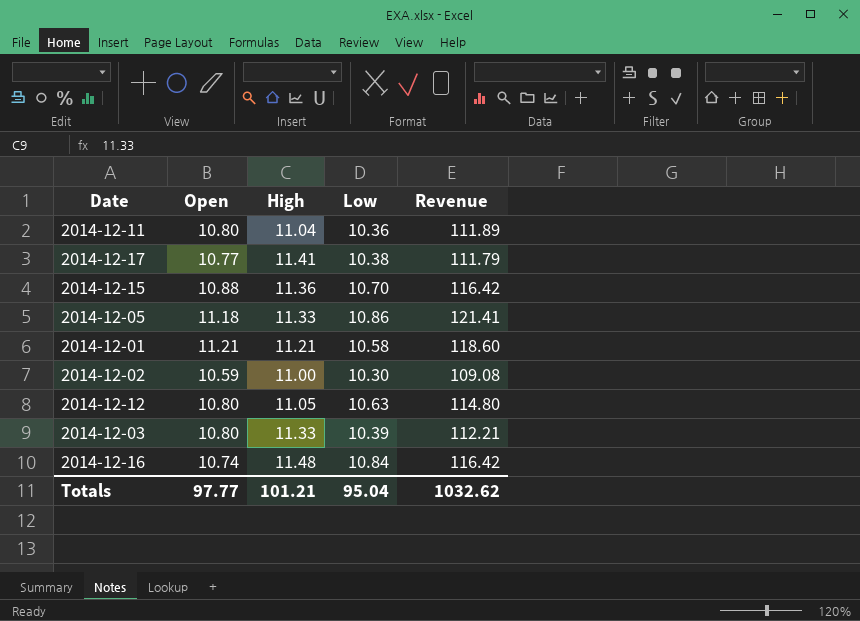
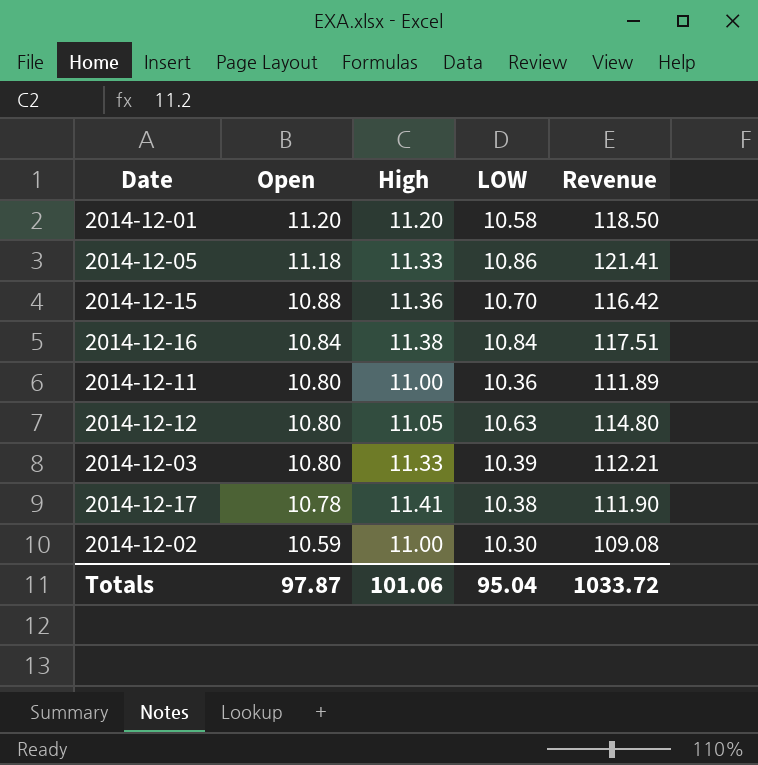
row order: none -> Open descending
column name: Low -> LOW
2014-12-01 | Open: 11.21 -> 11.20
2014-12-01 | High: 11.21 -> 11.20
2014-12-01 | Revenue: 118.60 -> 118.50
2014-12-16 | Open: 10.74 -> 10.84
2014-12-16 | High: 11.48 -> 11.38
2014-12-16 | Revenue: 116.42 -> 117.51
2014-12-11 | High: 11.04 -> 11.00
2014-12-17 | Open: 10.77 -> 10.78
2014-12-17 | Revenue: 111.79 -> 111.90
Totals | Open: 97.77 -> 97.87
Totals | High: 101.21 -> 101.06
Totals | Revenue: 1032.62 -> 1033.72

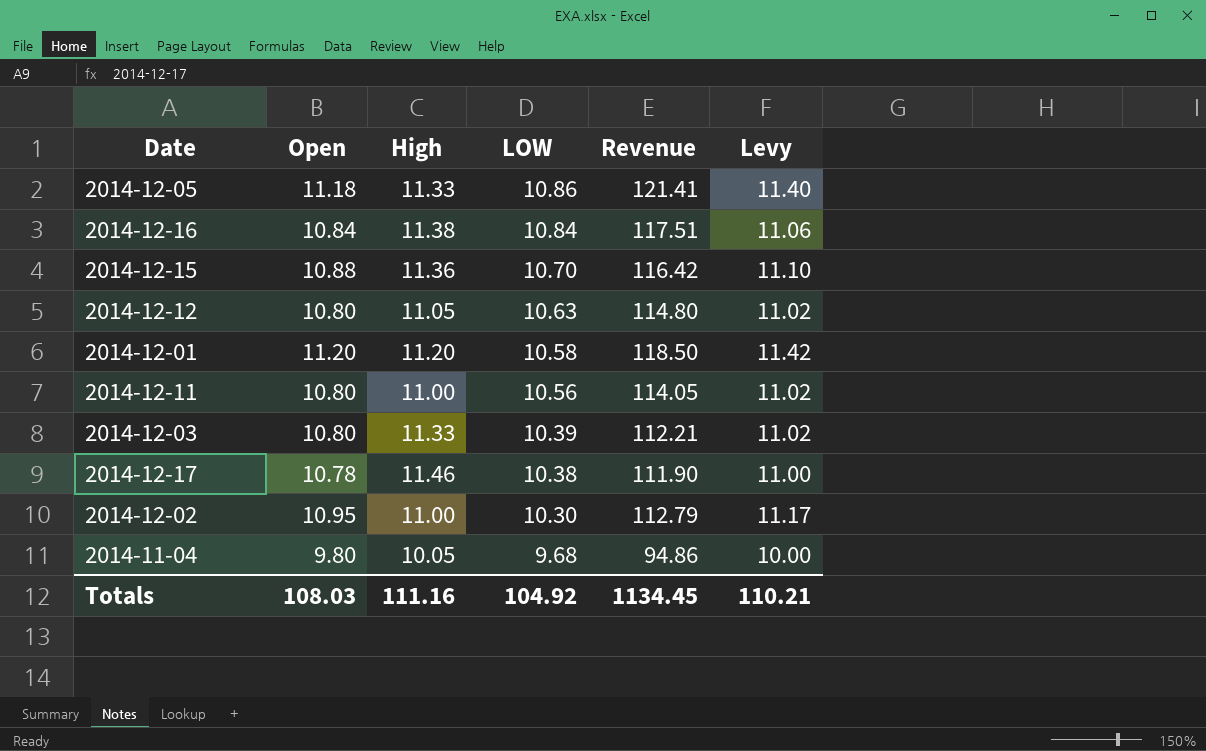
row order: Open descending -> LOW descending
column Levy | formula: none -> [Open] * 1.02
2014-12-11 | LOW: 10.36 -> 10.56
2014-12-11 | Revenue: 111.89 -> 114.05
2014-12-17 | High: 11.41 -> 11.46
2014-12-02 | Open: 10.59 -> 10.95
2014-12-02 | Revenue: 109.08 -> 112.79
row 2014-11-04: none -> 9.80 | 10.05 | 9.68 | 94.86 | 10.00
Totals | Open: 97.87 -> 108.03
Totals | High: 101.06 -> 111.16
Totals | LOW: 95.04 -> 104.92
Totals | Revenue: 1033.72 -> 1134.45

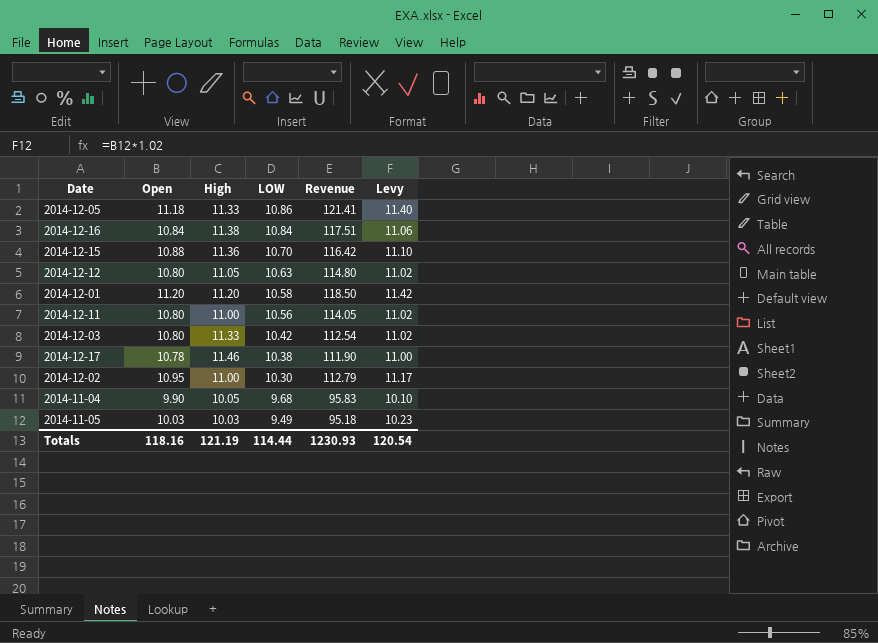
2014-12-03 | LOW: 10.39 -> 10.42
2014-12-03 | Revenue: 112.21 -> 112.54
2014-11-04 | Open: 9.80 -> 9.90
2014-11-04 | Revenue: 94.86 -> 95.83
2014-11-04 | Levy: 10.00 -> 10.10
row 2014-11-05: none -> 10.03 | 10.03 | 9.49 | 95.18 | 10.23
Totals | Open: 108.03 -> 118.16
Totals | High: 111.16 -> 121.19
Totals | LOW: 104.92 -> 114.44
Totals | Revenue: 1134.45 -> 1230.93
Totals | Levy: 110.21 -> 120.54

